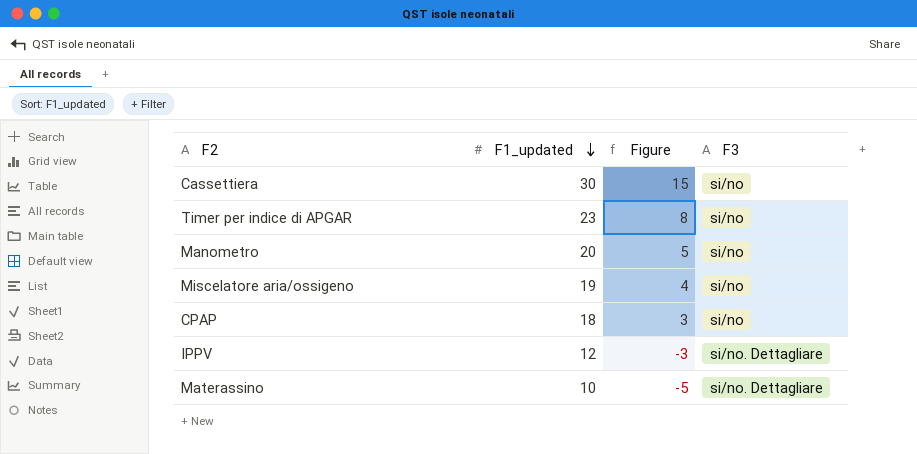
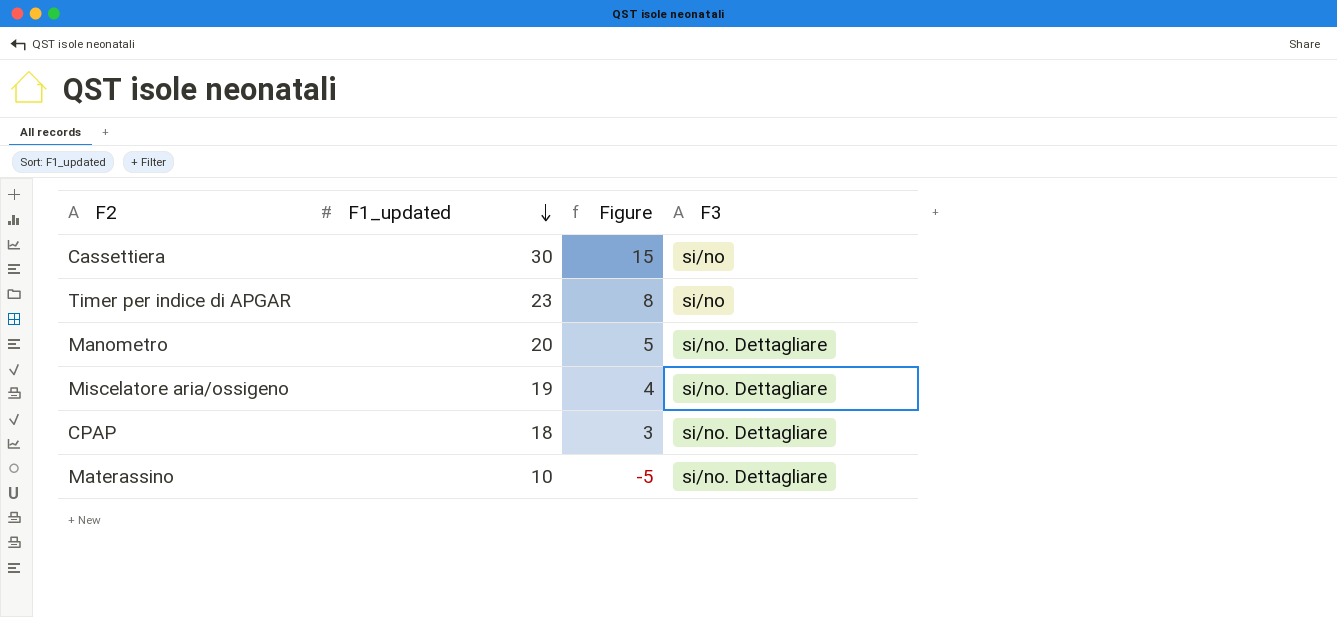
row IPPV: 12 | -3 | si/no. Dettagliare -> none
Manometro | F3: si/no -> si/no. Dettagliare
Miscelatore aria/ossigeno | F3: si/no -> si/no. Dettagliare
CPAP | F3: si/no -> si/no. Dettagliare

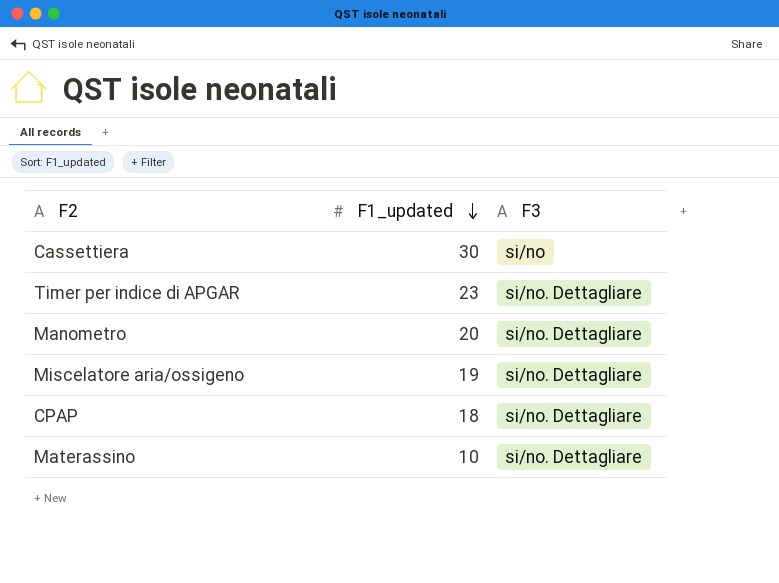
column Figure | formula: [F1_updated] - 15 -> none
Timer per indice di APGAR | F3: si/no -> si/no. Dettagliare

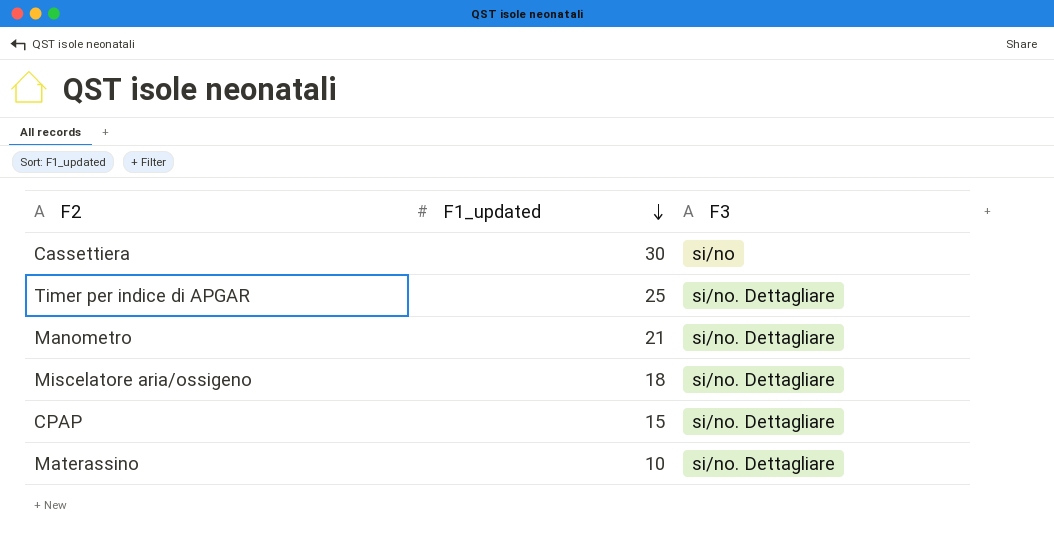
Timer per indice di APGAR | F1_updated: 23 -> 25
Manometro | F1_updated: 20 -> 21
Miscelatore aria/ossigeno | F1_updated: 19 -> 18
CPAP | F1_updated: 18 -> 15

